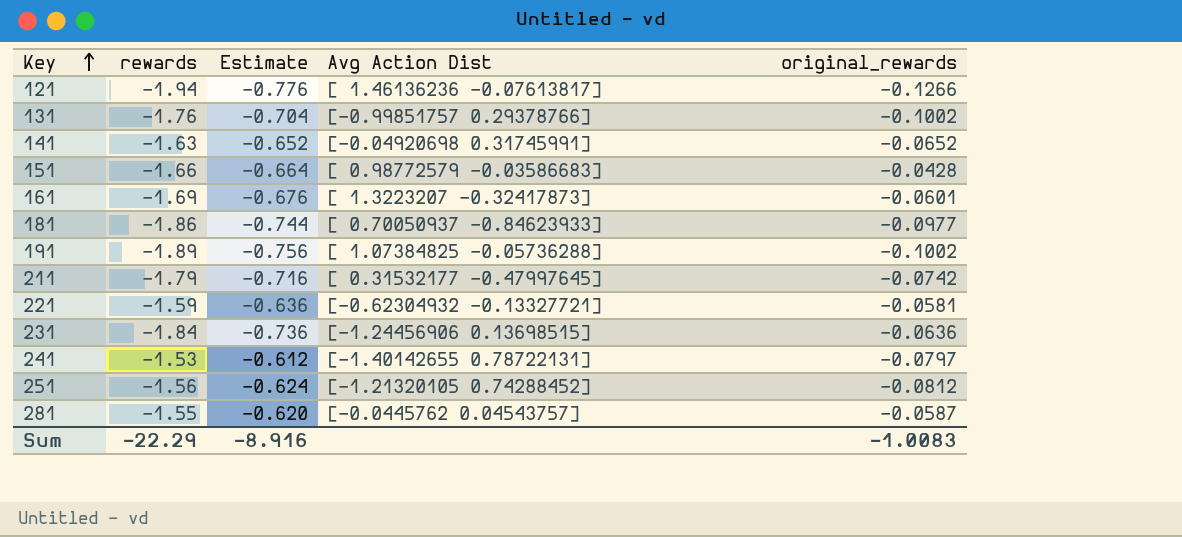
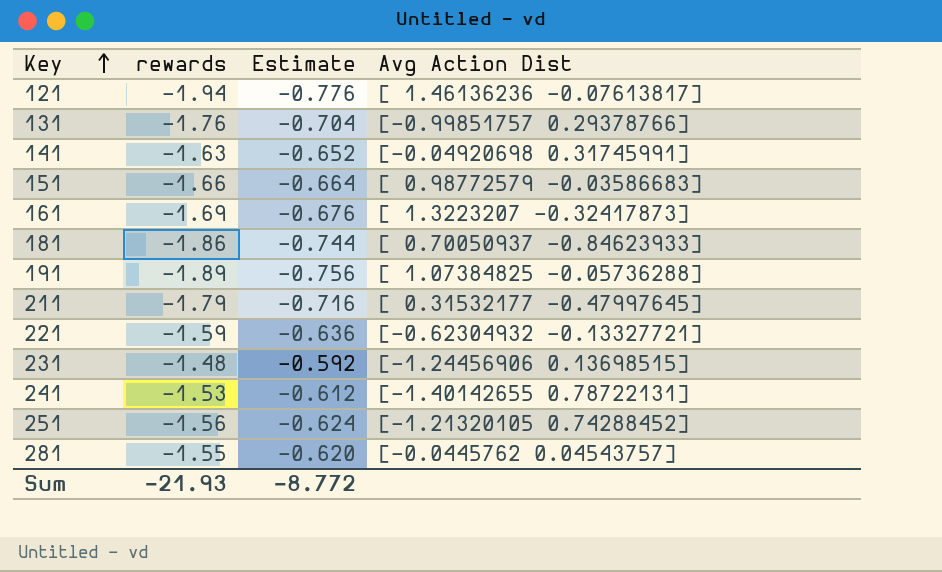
column original_rewards | position: 5 -> none
231 | rewards: -1.84 -> -1.48
231 | Estimate: -0.736 -> -0.592
Sum | rewards: -22.29 -> -21.93
Sum | Estimate: -8.916 -> -8.772

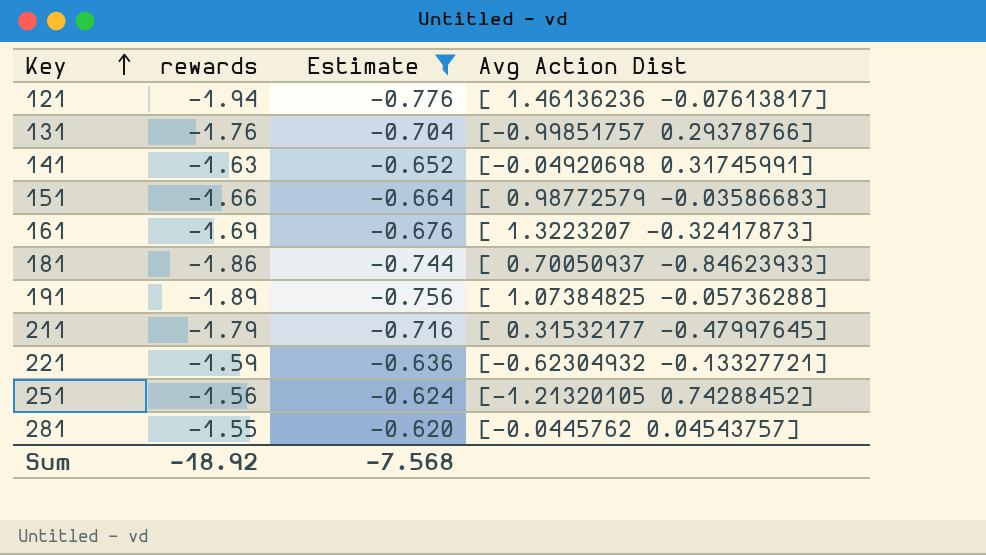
filter: none -> Estimate <= -0.620
Sum | rewards: -21.93 -> -18.92
Sum | Estimate: -8.772 -> -7.568

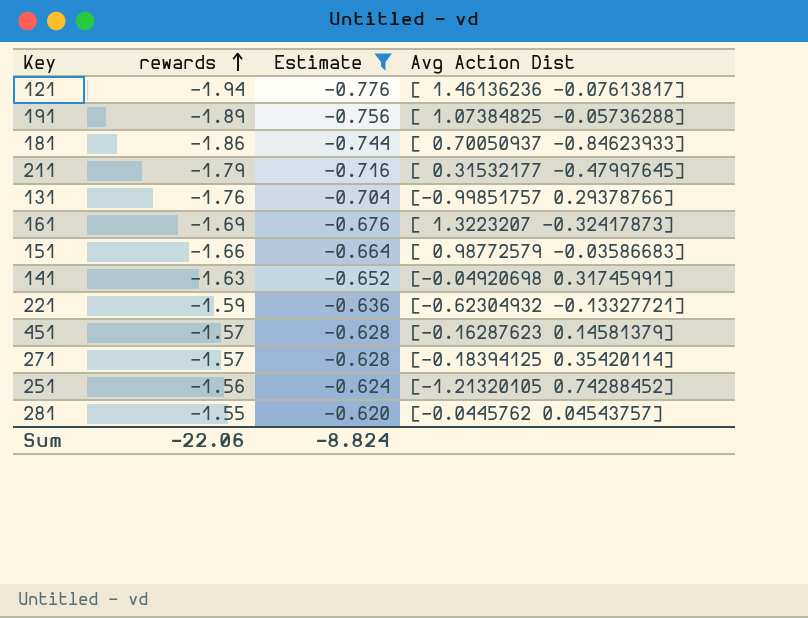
row order: Key ascending -> rewards ascending
row 451: none -> -1.57 | -0.628 | [-0.16287623 0.14581379]
row 271: none -> -1.57 | -0.628 | [-0.18394125 0.35420114]
Sum | rewards: -18.92 -> -22.06
Sum | Estimate: -7.568 -> -8.824

